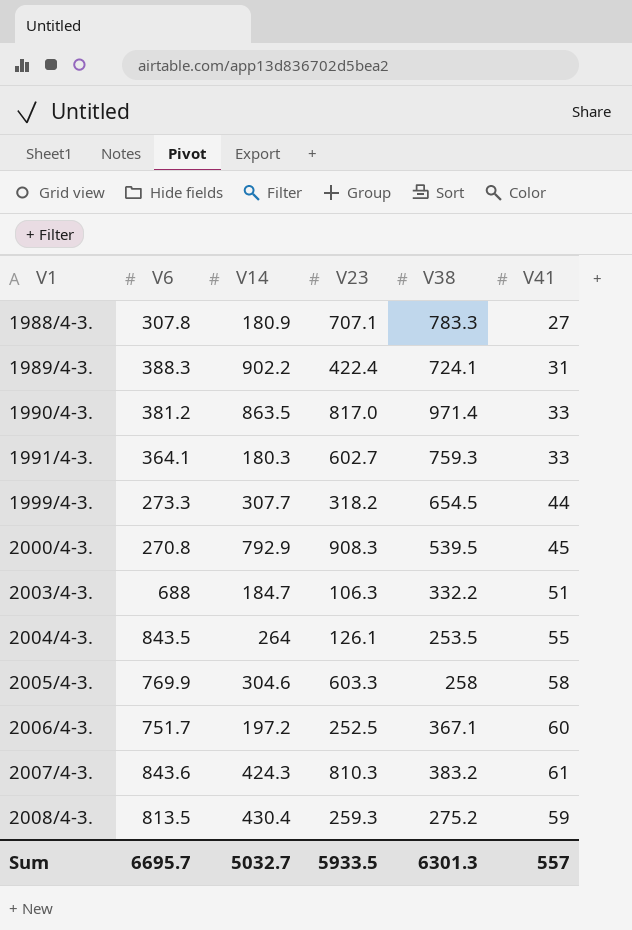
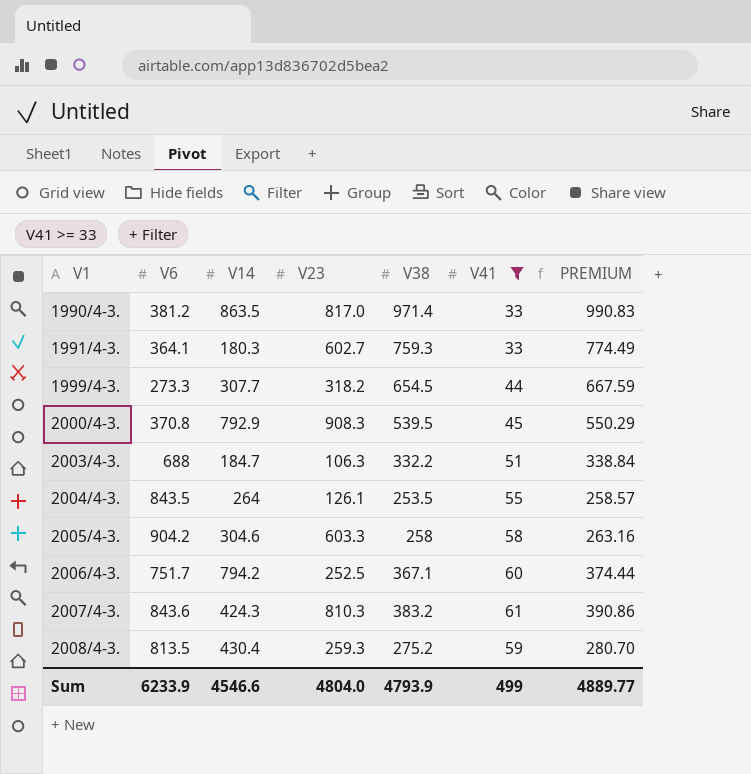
filter: none -> V41 >= 33
column PREMIUM | formula: none -> [V38] * 1.02
2000/4-3. | V6: 270.8 -> 370.8
2005/4-3. | V6: 769.9 -> 904.2
2006/4-3. | V14: 197.2 -> 794.2
Sum | V6: 6695.7 -> 6233.9
Sum | V14: 5032.7 -> 4546.6
Sum | V23: 5933.5 -> 4804.0
Sum | V38: 6301.3 -> 4793.9
Sum | V41: 557 -> 499

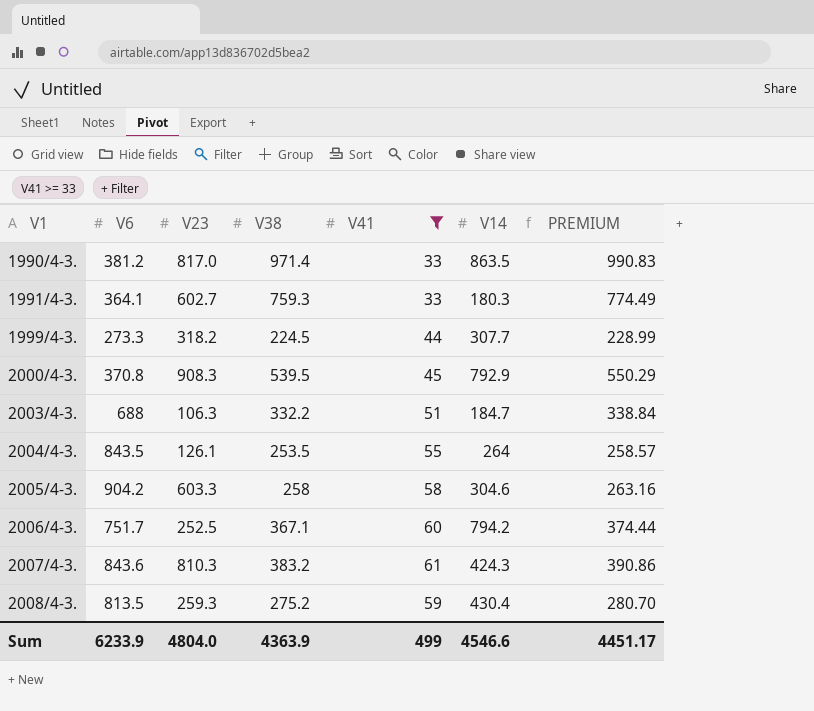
column V14 | position: 3 -> 6
1999/4-3. | V38: 654.5 -> 224.5
1999/4-3. | PREMIUM: 667.59 -> 228.99
Sum | V38: 4793.9 -> 4363.9
Sum | PREMIUM: 4889.77 -> 4451.17

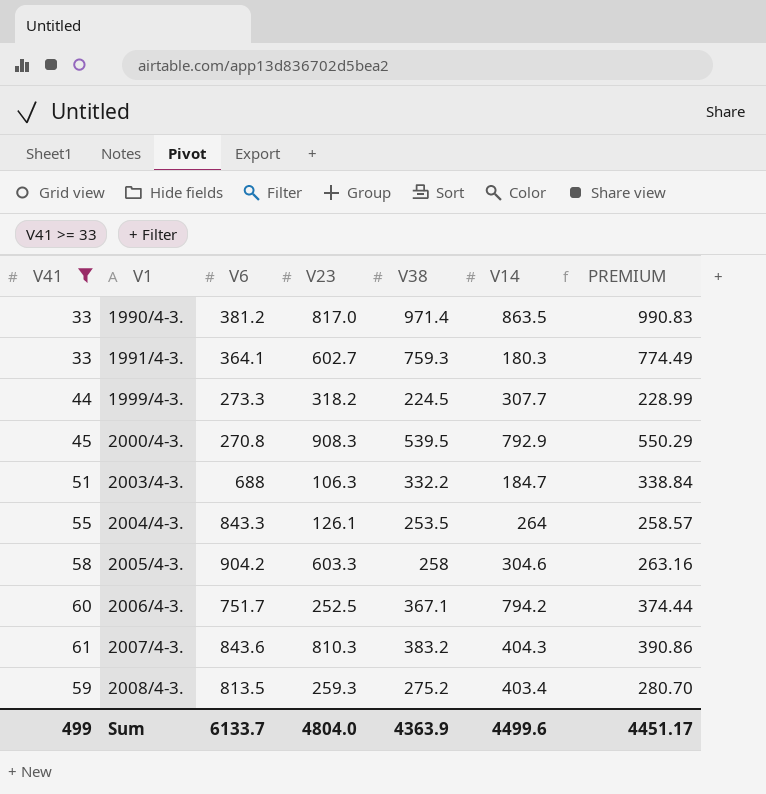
column V41 | position: 5 -> 1
2000/4-3. | V6: 370.8 -> 270.8
2004/4-3. | V6: 843.5 -> 843.3
2007/4-3. | V14: 424.3 -> 404.3
2008/4-3. | V14: 430.4 -> 403.4
Sum | V6: 6233.9 -> 6133.7
Sum | V14: 4546.6 -> 4499.6

